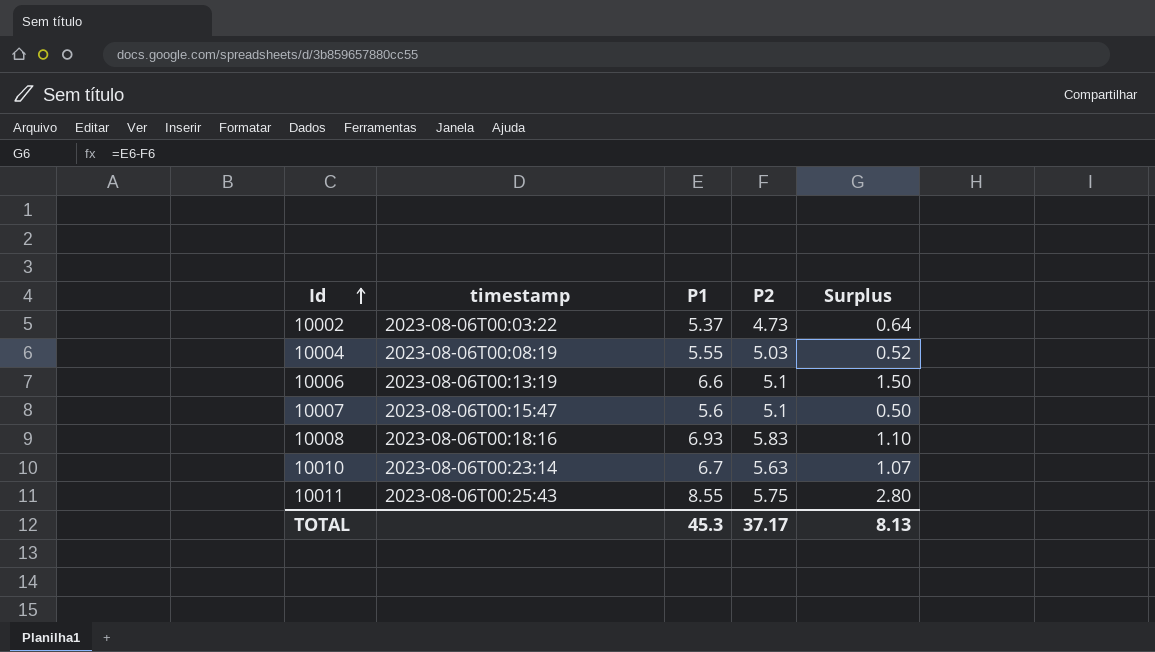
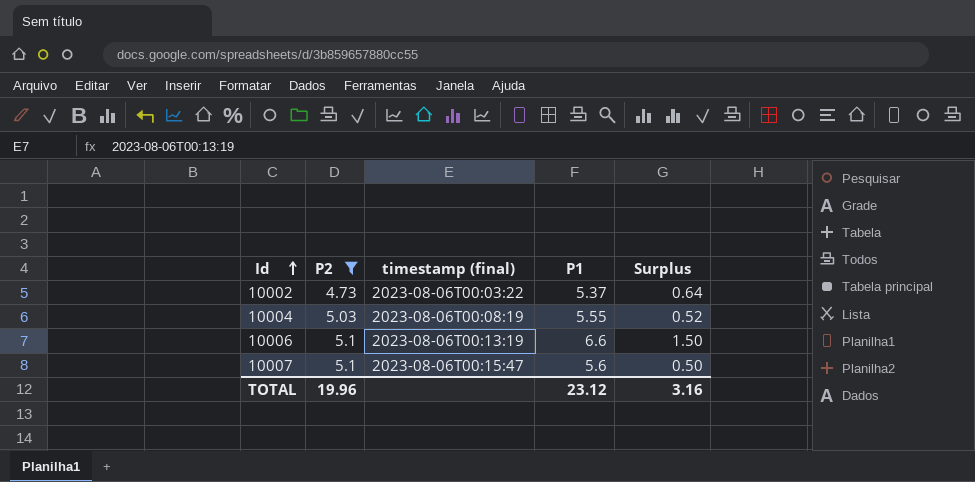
filter: none -> P2 <= 5.1
column P2 | position: 4 -> 2
column name: timestamp -> timestamp (final)
TOTAL | P2: 37.17 -> 19.96
TOTAL | P1: 45.3 -> 23.12
TOTAL | Surplus: 8.13 -> 3.16

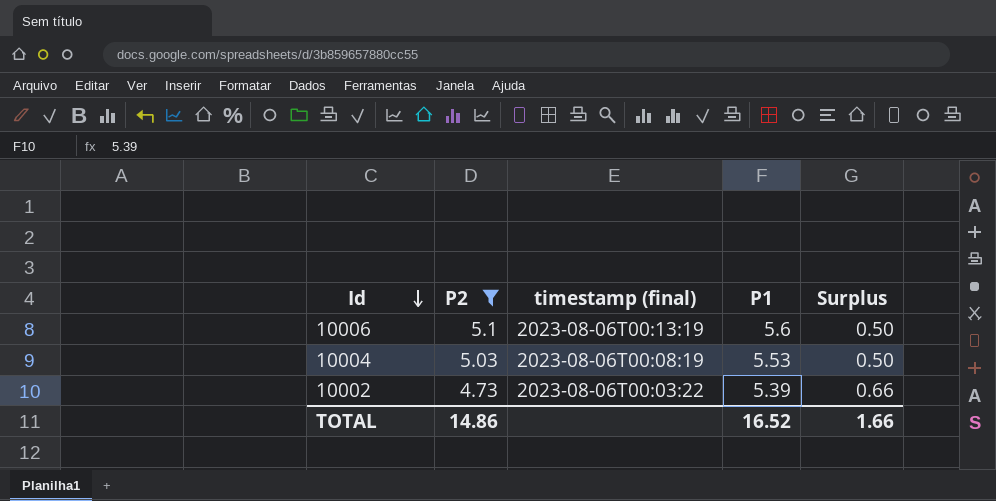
row order: Id ascending -> Id descending
row 10007: 5.1 | 2023-08-06T00:15:47 | 5.6 | 0.50 -> none
10006 | P1: 6.6 -> 5.6
10006 | Surplus: 1.50 -> 0.50
10004 | P1: 5.55 -> 5.53
10004 | Surplus: 0.52 -> 0.50
10002 | P1: 5.37 -> 5.39
10002 | Surplus: 0.64 -> 0.66
TOTAL | P2: 19.96 -> 14.86
TOTAL | P1: 23.12 -> 16.52
TOTAL | Surplus: 3.16 -> 1.66

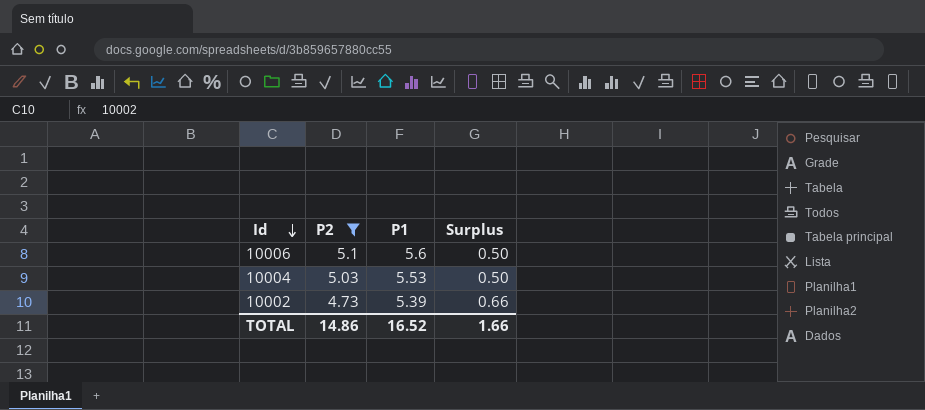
column timestamp (final) | position: 3 -> none

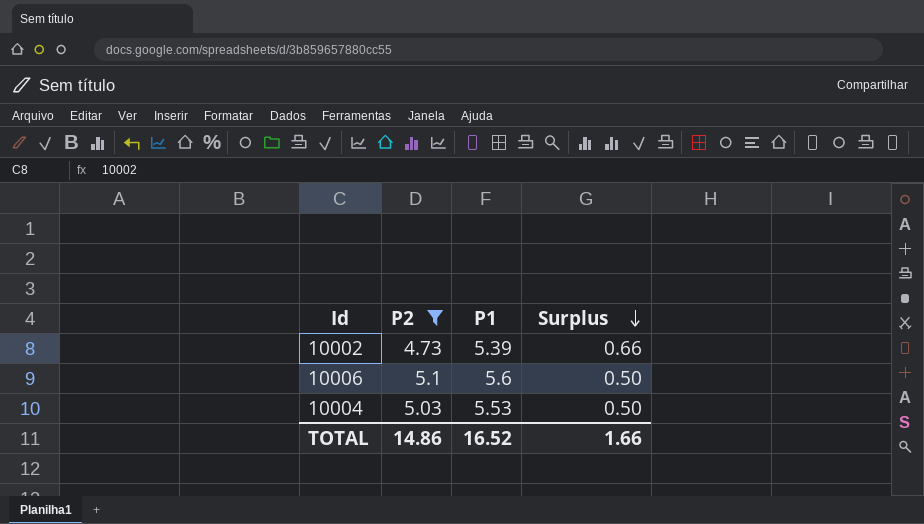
row order: Id descending -> Surplus descending

